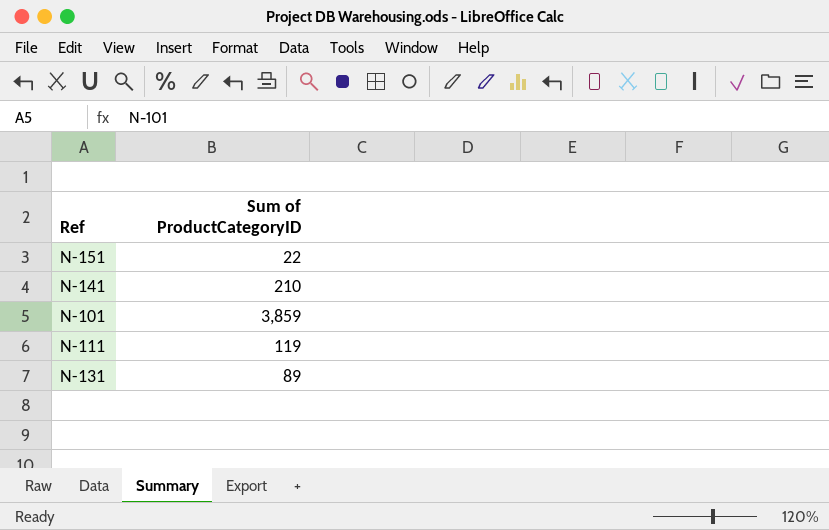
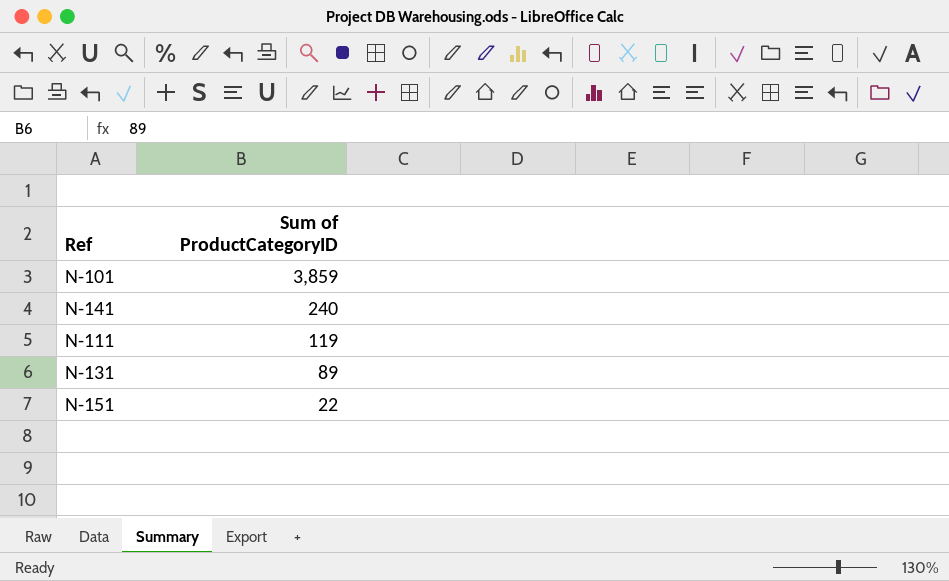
row order: none -> Sum of ProductCategoryID descending
N-141 | Sum of ProductCategoryID: 210 -> 240

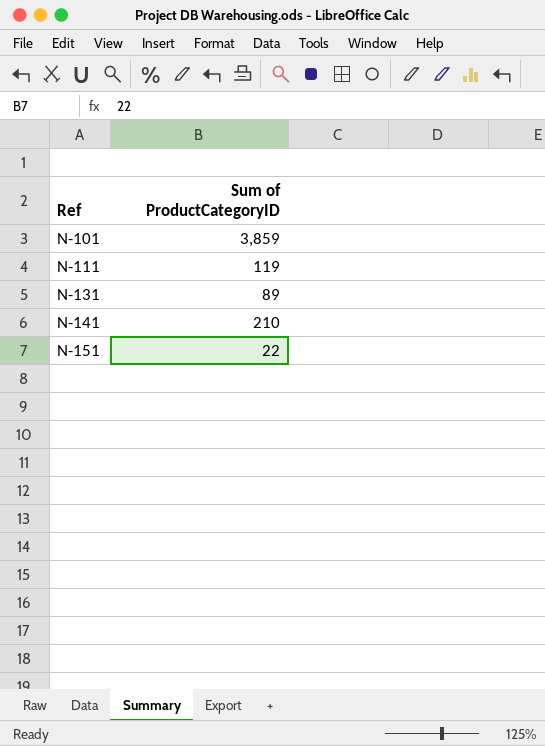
row order: Sum of ProductCategoryID descending -> Ref ascending
N-141 | Sum of ProductCategoryID: 240 -> 210

